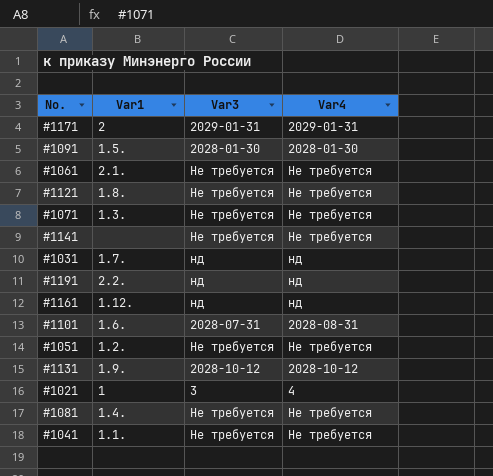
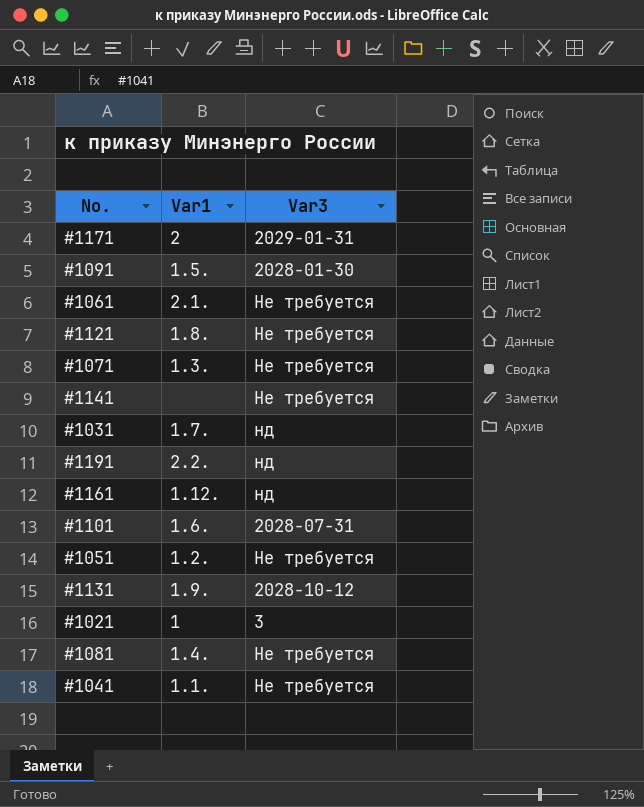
column Var4 | position: 4 -> none

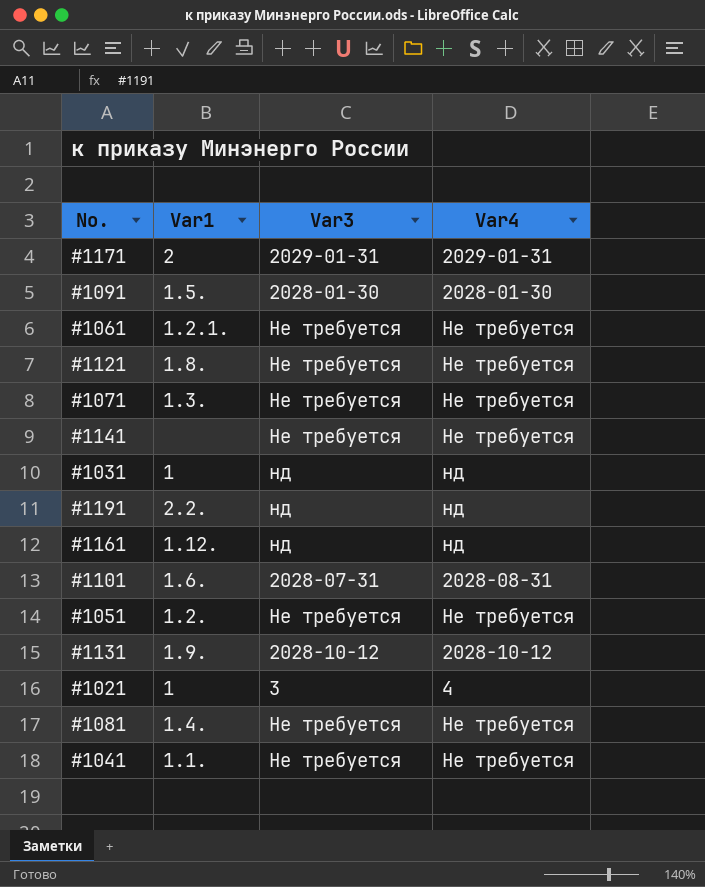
column Var4 | position: none -> 4
#1061 | Var1: 2.1. -> 1.2.1.
#1031 | Var1: 1.7. -> 1

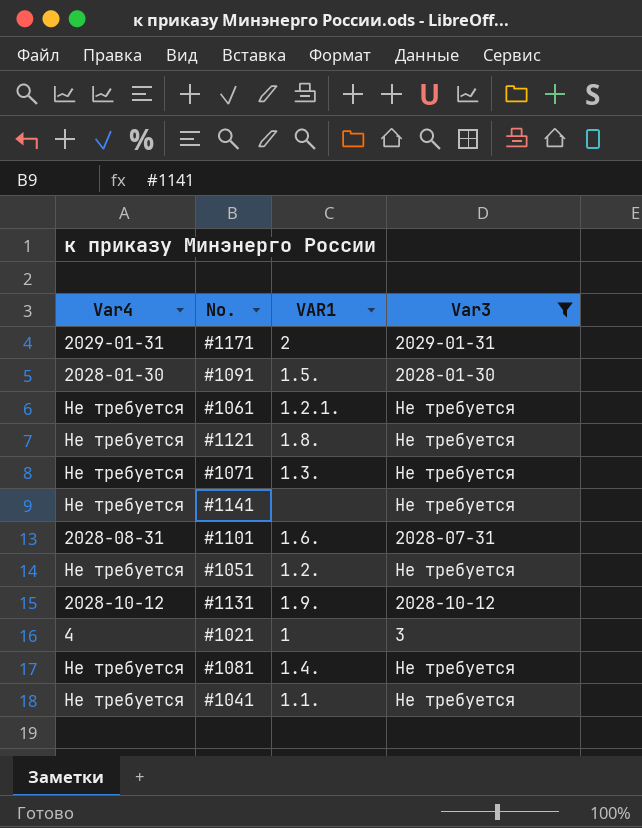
filter: none -> Var3 != нд
column Var4 | position: 4 -> 1
column name: Var1 -> VAR1

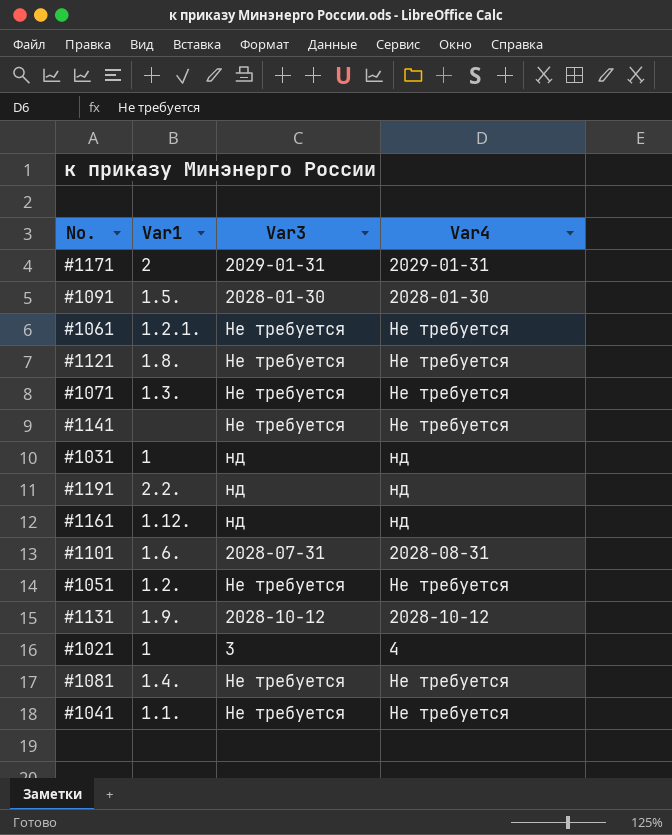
filter: Var3 != нд -> none
column name: VAR1 -> Var1
column Var4 | position: 1 -> 4

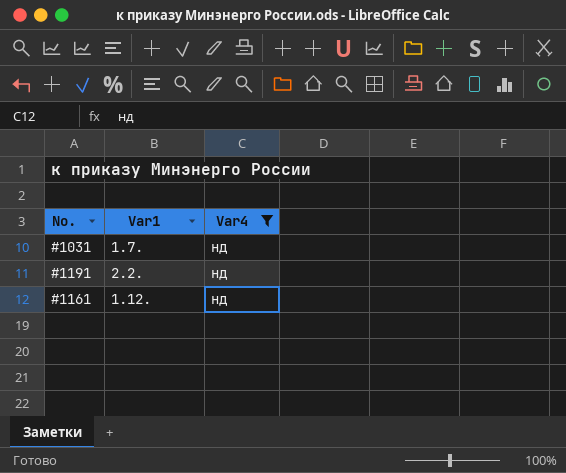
filter: none -> Var4 = нд
column Var3 | position: 3 -> none
#1031 | Var1: 1 -> 1.7.

